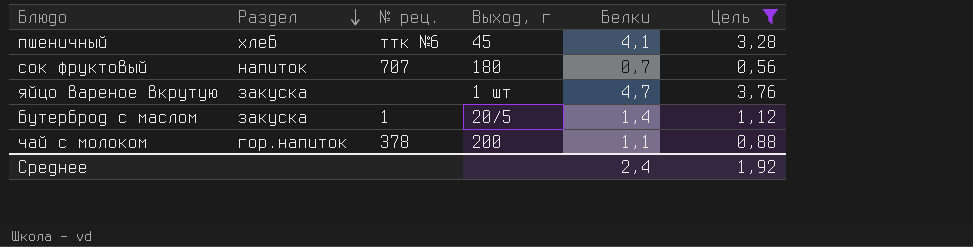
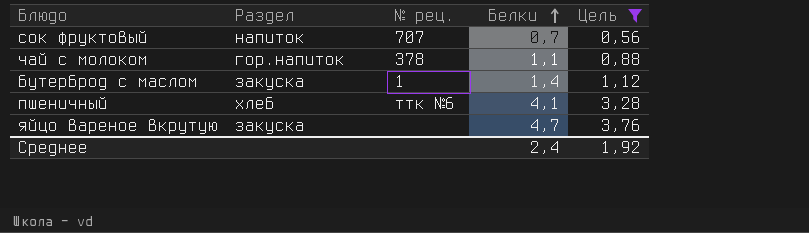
row order: Раздел descending -> Белки ascending
column Выход, г | position: 4 -> none

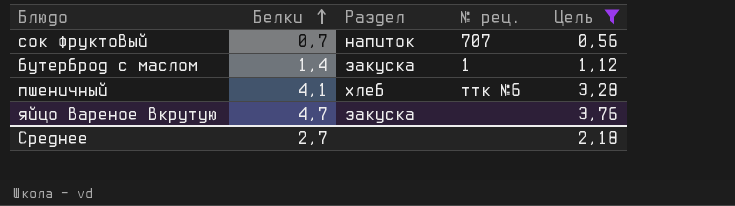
column Белки | position: 4 -> 2
row чай с молоком: гор.напиток | 378 | 1,1 | 0,88 -> none
Среднее | Белки: 2,4 -> 2,7
Среднее | Цель: 1,92 -> 2,18

